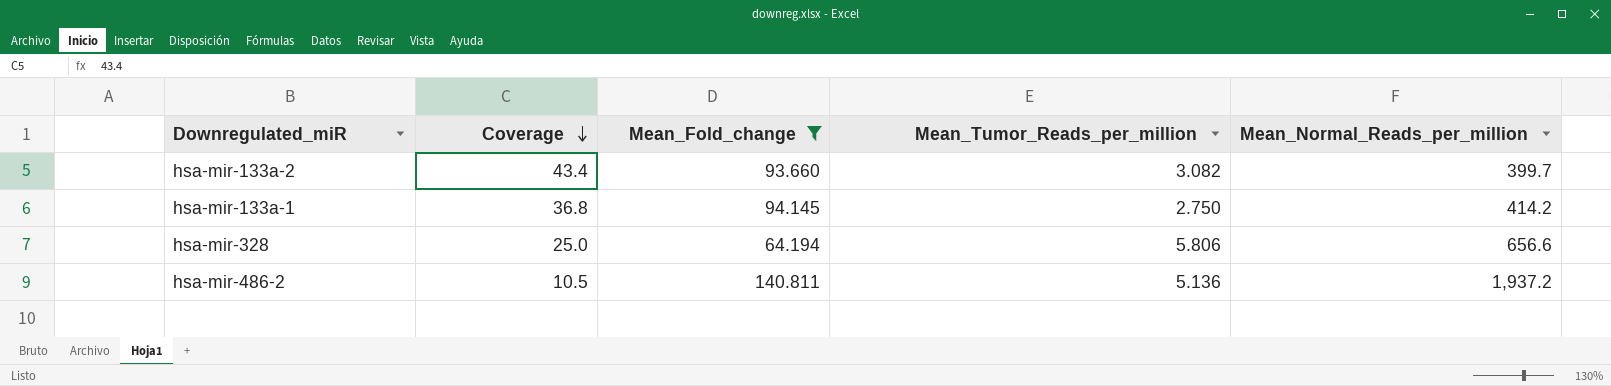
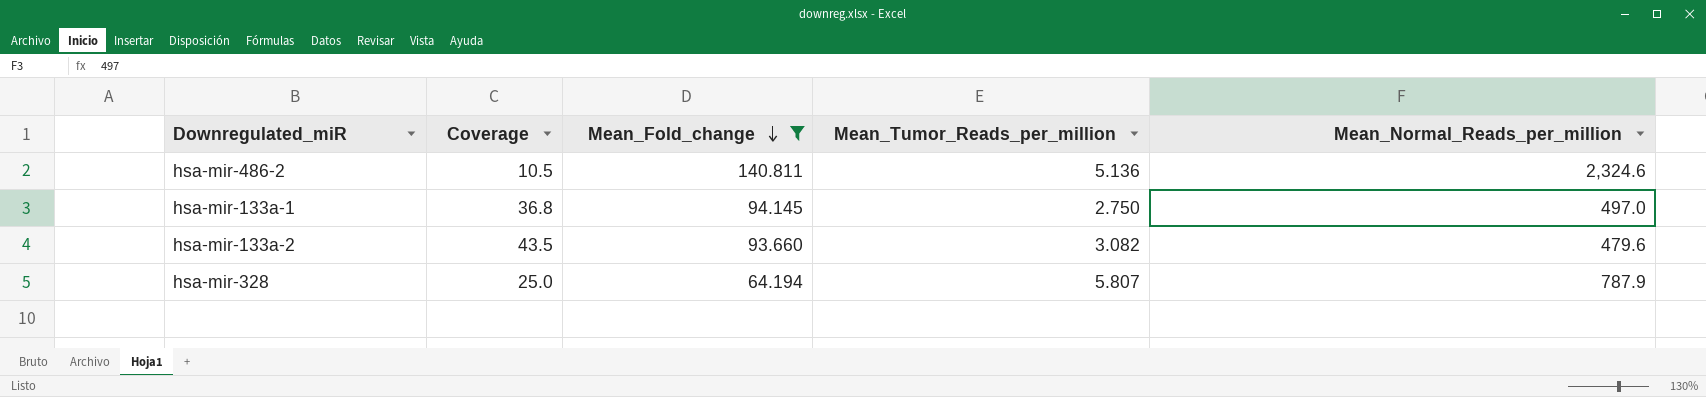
row order: Coverage descending -> Mean_Fold_change descending
hsa-mir-486-2 | Mean_Normal_Reads_per_million: 1,937.2 -> 2,324.6
hsa-mir-133a-1 | Mean_Normal_Reads_per_million: 414.2 -> 497.0
hsa-mir-133a-2 | Coverage: 43.4 -> 43.5
hsa-mir-133a-2 | Mean_Normal_Reads_per_million: 399.7 -> 479.6
hsa-mir-328 | Mean_Tumor_Reads_per_million: 5.806 -> 5.807
hsa-mir-328 | Mean_Normal_Reads_per_million: 656.6 -> 787.9

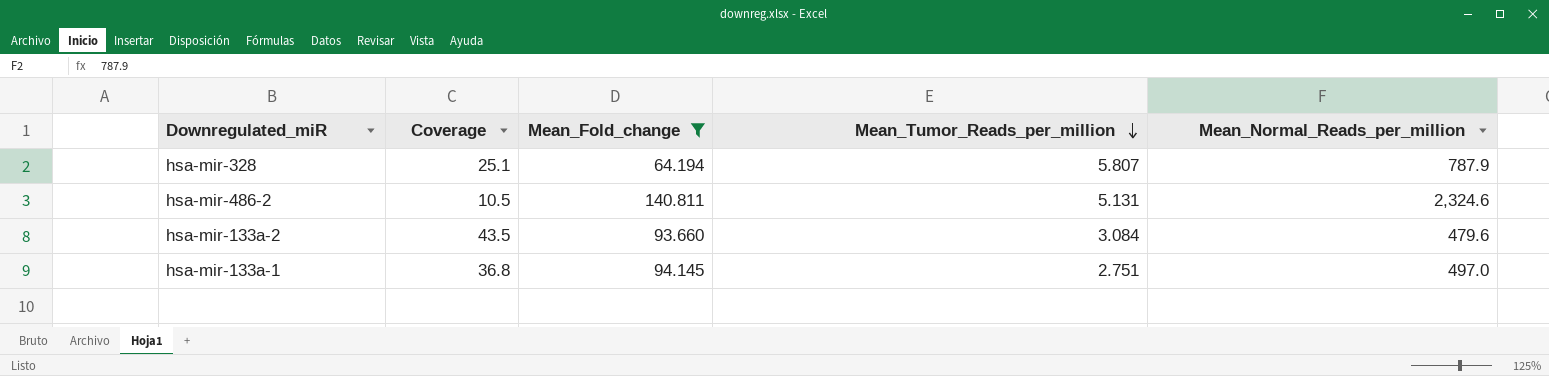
row order: Mean_Fold_change descending -> Mean_Tumor_Reads_per_million descending
hsa-mir-328 | Coverage: 25.0 -> 25.1
hsa-mir-486-2 | Mean_Tumor_Reads_per_million: 5.136 -> 5.131
hsa-mir-133a-2 | Mean_Tumor_Reads_per_million: 3.082 -> 3.084
hsa-mir-133a-1 | Mean_Tumor_Reads_per_million: 2.750 -> 2.751

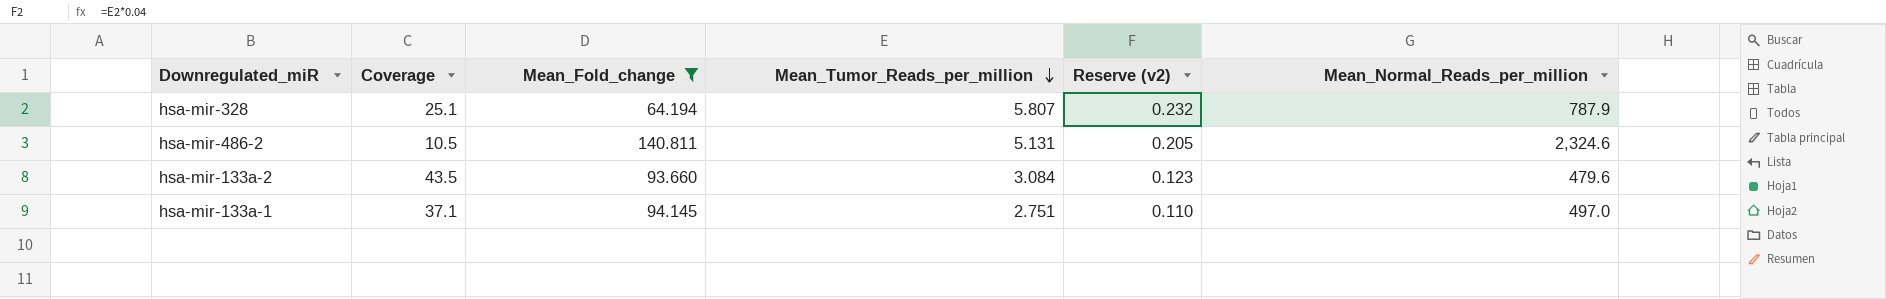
column Reserve (v2) | formula: none -> [Mean_Tumor_Reads_per_million] * 0.04
hsa-mir-133a-1 | Coverage: 36.8 -> 37.1

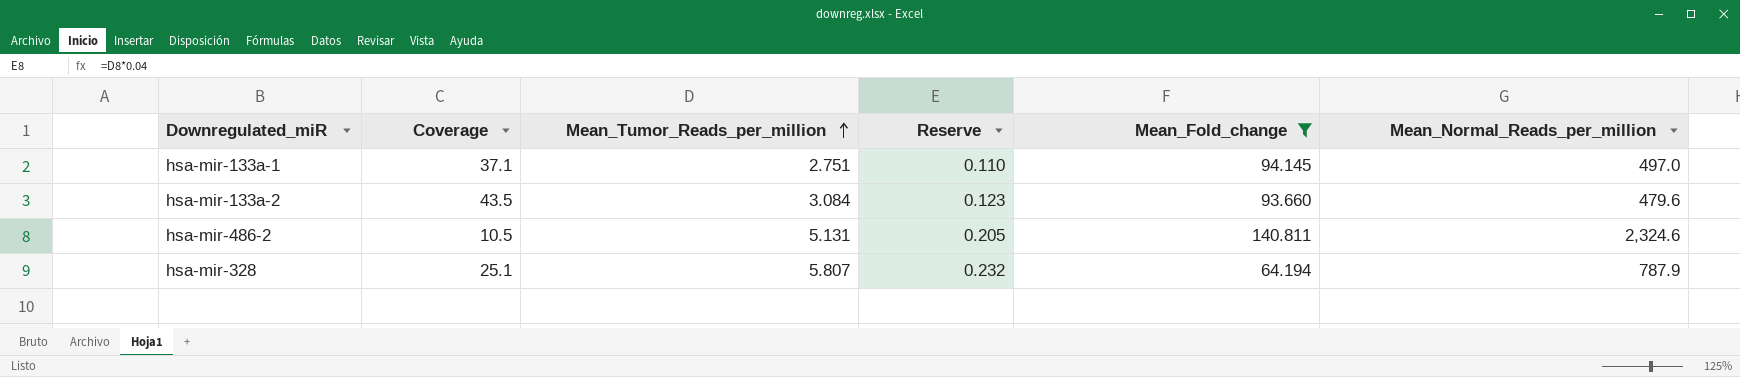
row order: Mean_Tumor_Reads_per_million descending -> Mean_Tumor_Reads_per_million ascending
column name: Reserve (v2) -> Reserve
column Mean_Fold_change | position: 3 -> 5

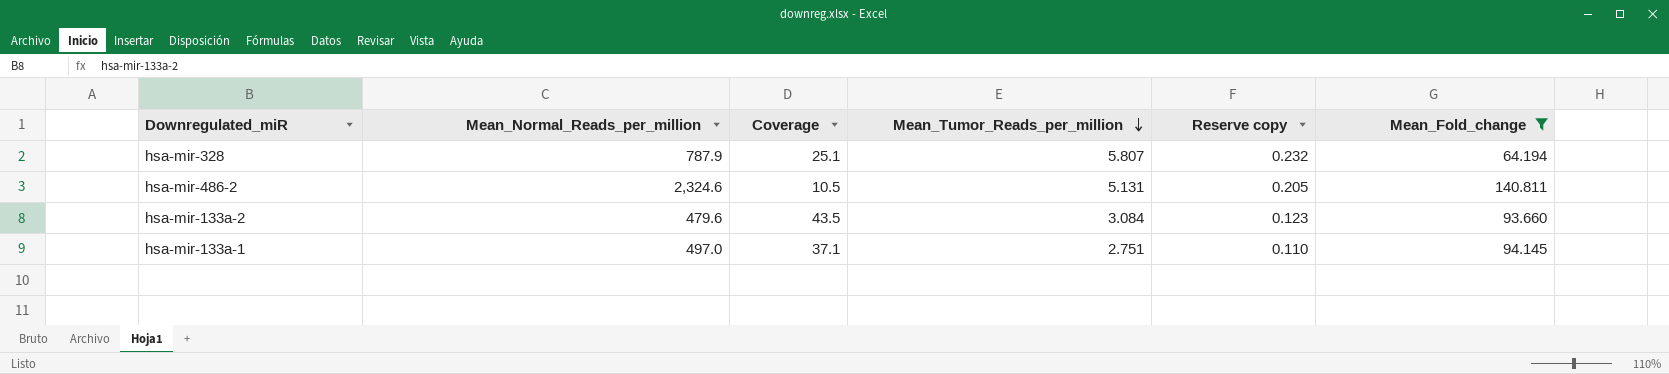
row order: Mean_Tumor_Reads_per_million ascending -> Mean_Tumor_Reads_per_million descending
column Mean_Normal_Reads_per_million | position: 6 -> 2
column name: Reserve -> Reserve copy

